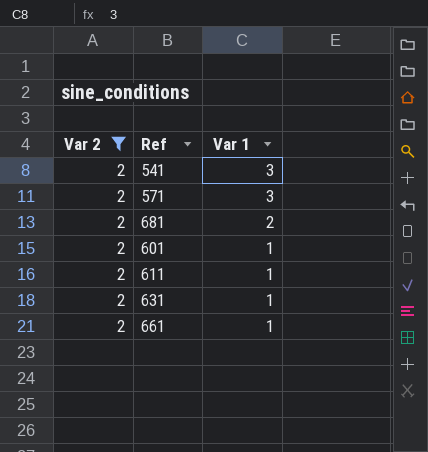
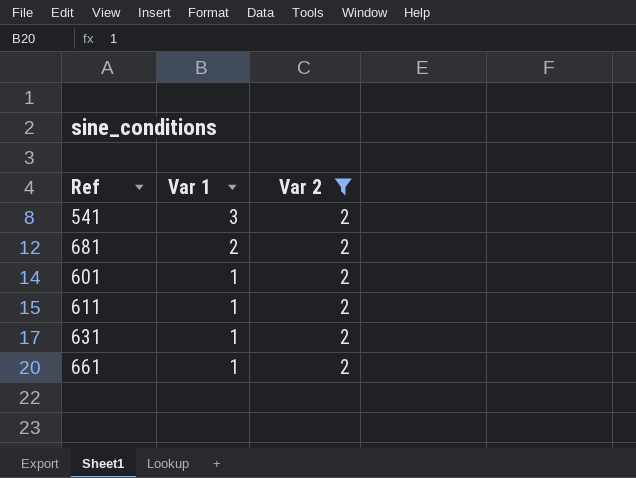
column Var 2 | position: 1 -> 3
row 571: 2 | 3 -> none

